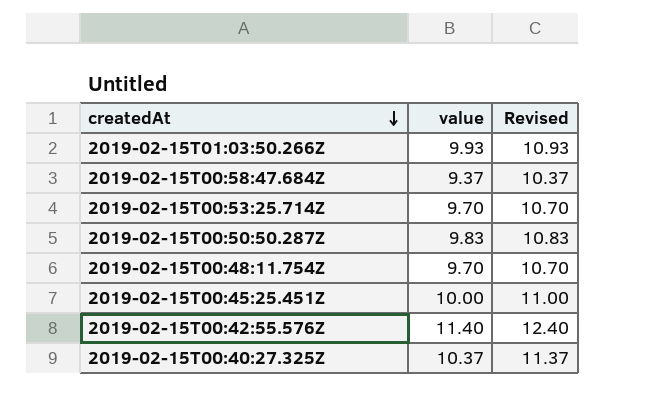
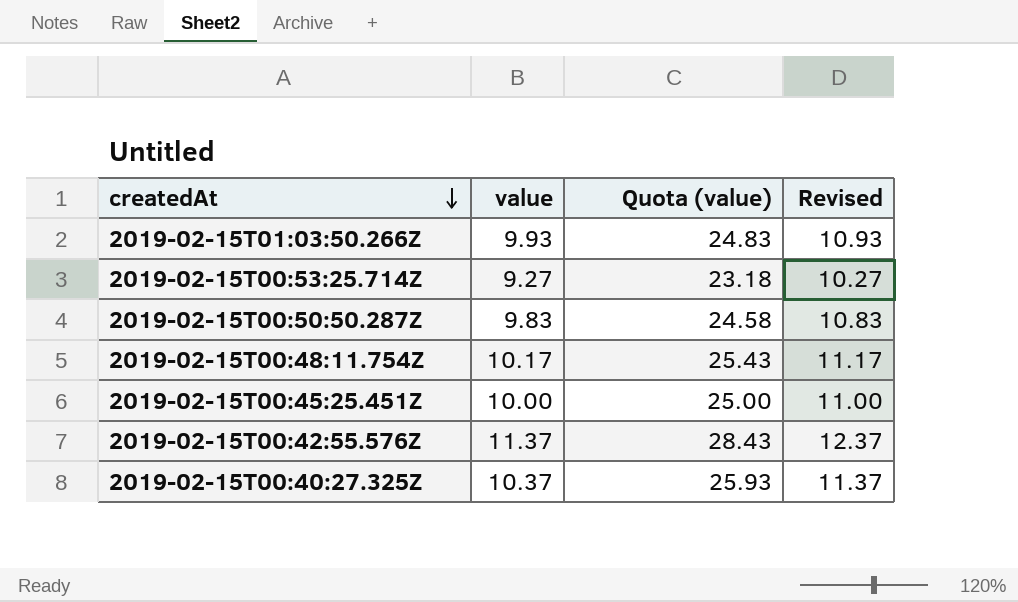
column Quota (value) | formula: none -> [value] * 2.5
row 2019-02-15T00:58:47.684Z: 9.37 | 10.37 -> none
2019-02-15T00:53:25.714Z | value: 9.70 -> 9.27
2019-02-15T00:53:25.714Z | Revised: 10.70 -> 10.27
2019-02-15T00:48:11.754Z | value: 9.70 -> 10.17
2019-02-15T00:48:11.754Z | Revised: 10.70 -> 11.17
2019-02-15T00:42:55.576Z | value: 11.40 -> 11.37
2019-02-15T00:42:55.576Z | Revised: 12.40 -> 12.37

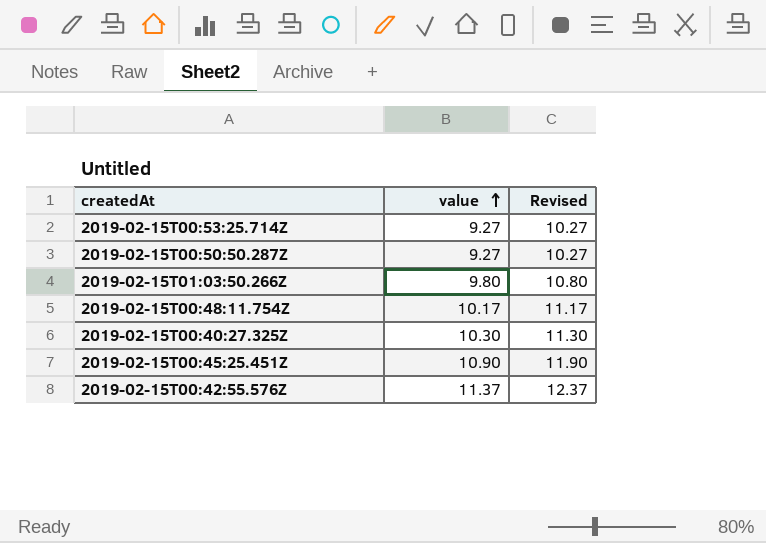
row order: createdAt descending -> value ascending
column Quota (value) | formula: [value] * 2.5 -> none
2019-02-15T00:50:50.287Z | value: 9.83 -> 9.27
2019-02-15T00:50:50.287Z | Revised: 10.83 -> 10.27
2019-02-15T01:03:50.266Z | value: 9.93 -> 9.80
2019-02-15T01:03:50.266Z | Revised: 10.93 -> 10.80
2019-02-15T00:40:27.325Z | value: 10.37 -> 10.30
2019-02-15T00:40:27.325Z | Revised: 11.37 -> 11.30
2019-02-15T00:45:25.451Z | value: 10.00 -> 10.90
2019-02-15T00:45:25.451Z | Revised: 11.00 -> 11.90

